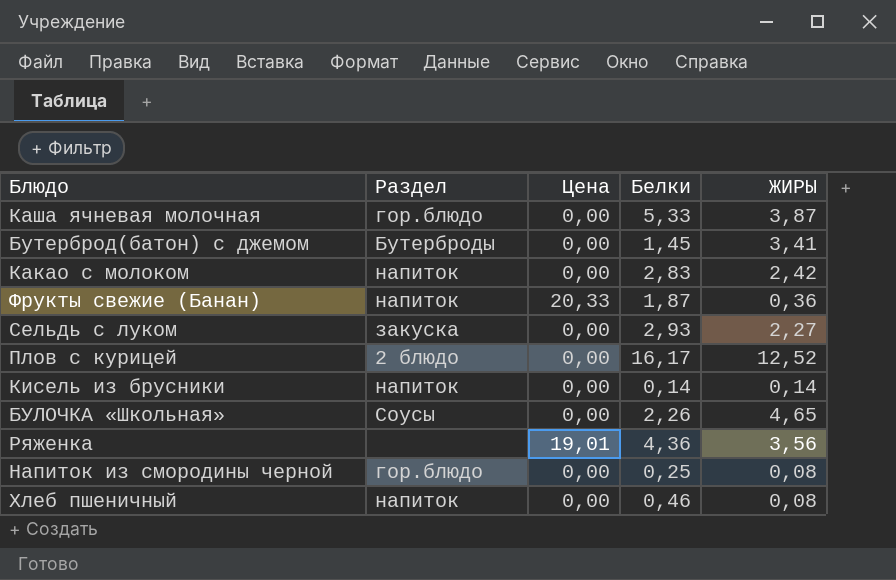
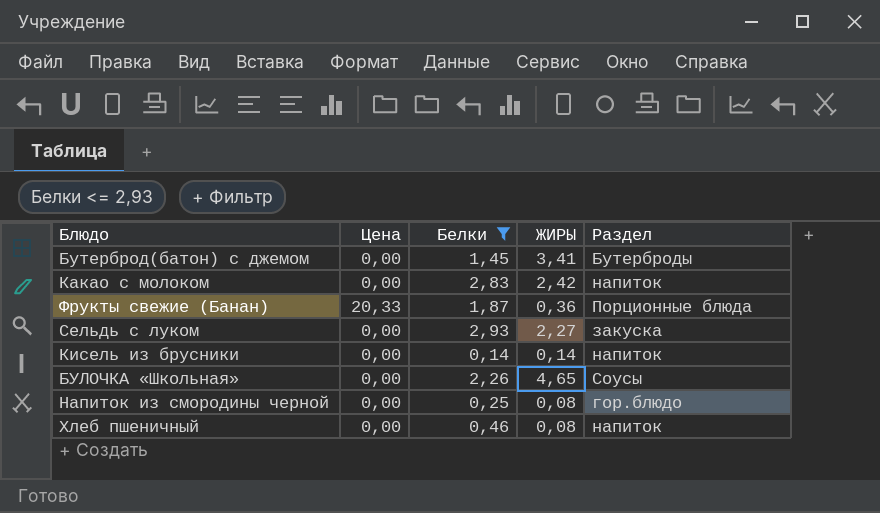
filter: none -> Белки <= 2,93
column Раздел | position: 2 -> 5
Фрукты свежие (Банан) | Раздел: напиток -> Порционные блюда

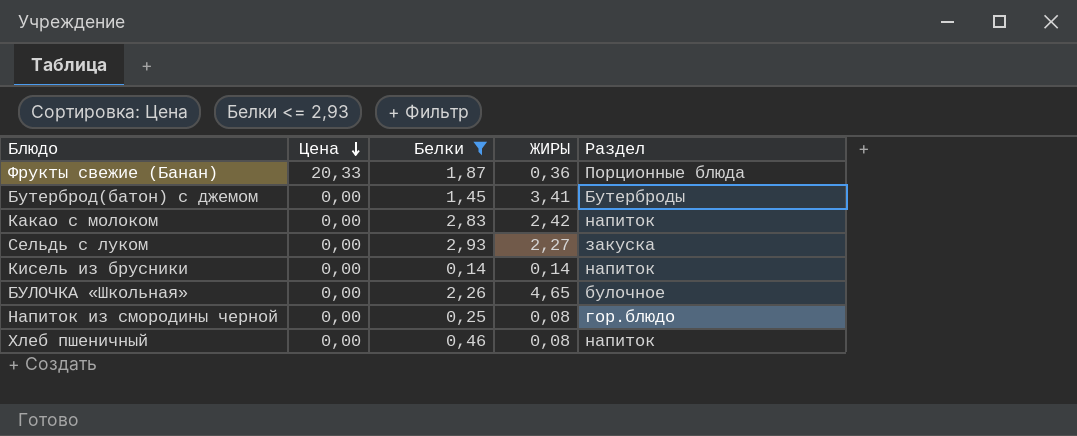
row order: none -> Цена descending
БУЛОЧКА «Школьная» | Раздел: Соусы -> булочное

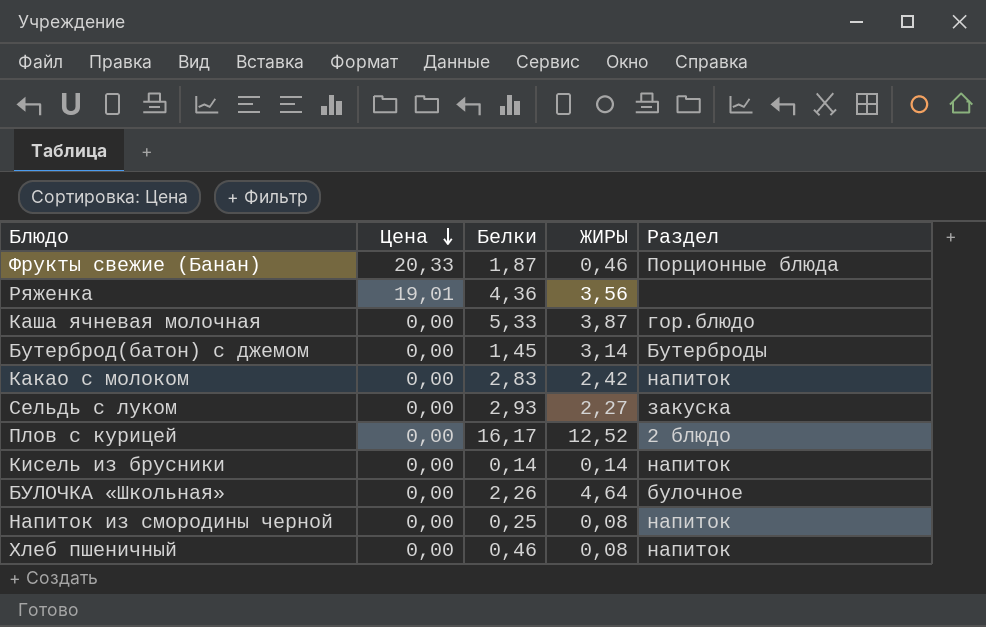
filter: Белки <= 2,93 -> none
Фрукты свежие (Банан) | ЖИРЫ: 0,36 -> 0,46
Бутерброд(батон) с джемом | ЖИРЫ: 3,41 -> 3,14
БУЛОЧКА «Школьная» | ЖИРЫ: 4,65 -> 4,64
Напиток из смородины черной | Раздел: гор.блюдо -> напиток

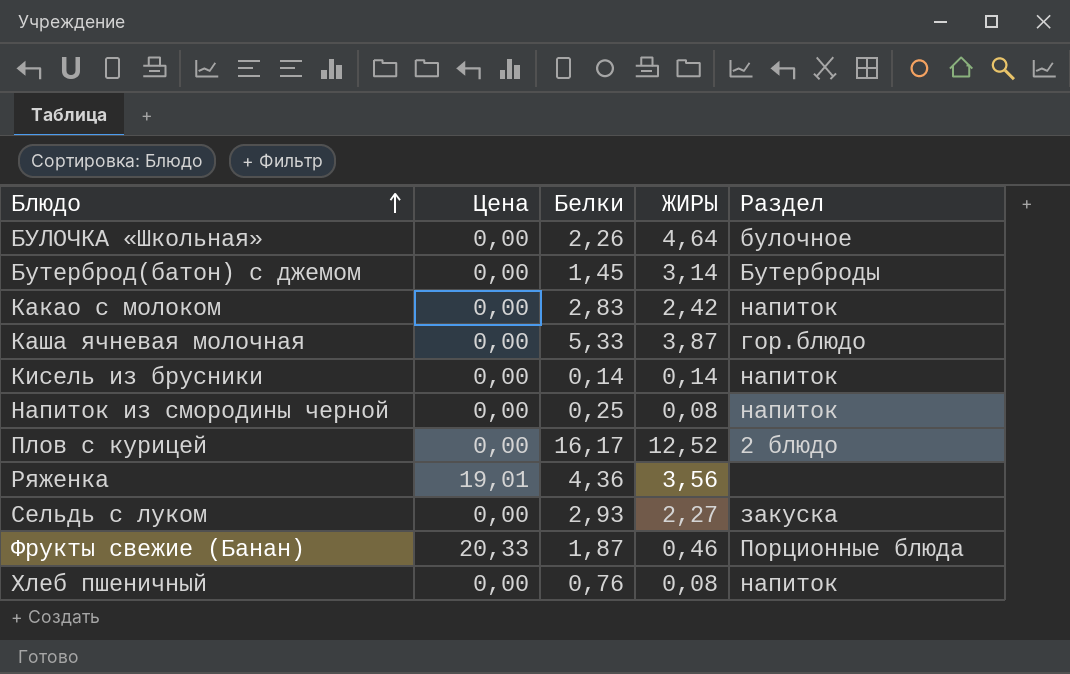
row order: Цена descending -> Блюдо ascending
Хлеб пшеничный | Белки: 0,46 -> 0,76

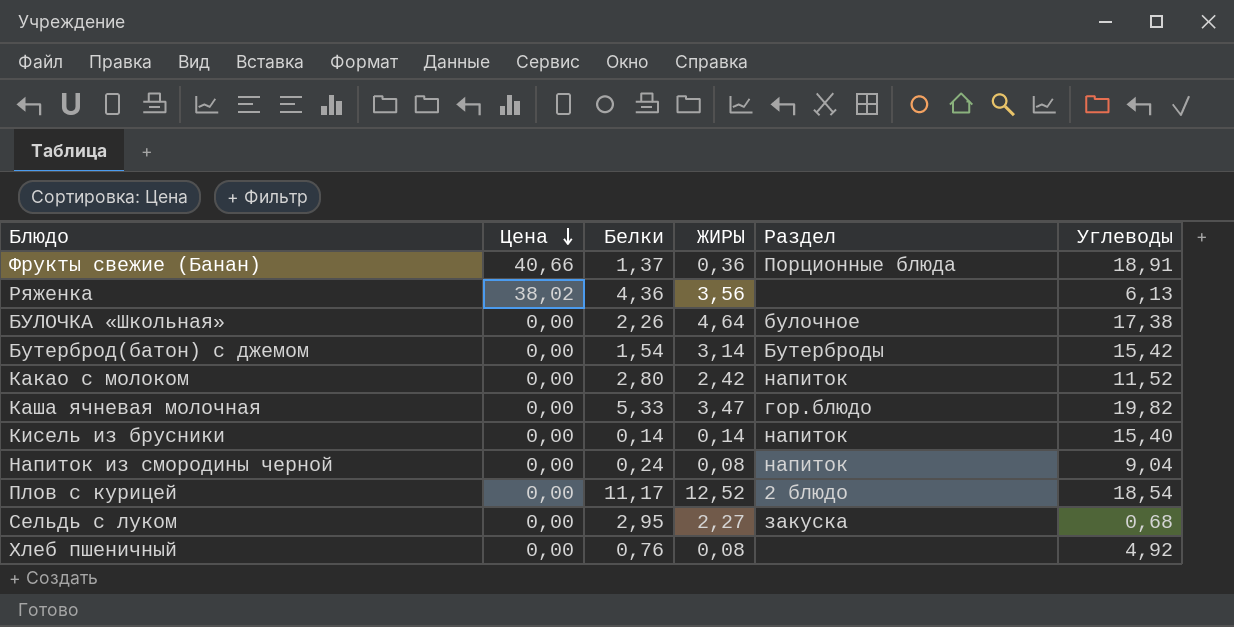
row order: Блюдо ascending -> Цена descending
column Углеводы | position: none -> 6
Фрукты свежие (Банан) | Цена: 20,33 -> 40,66
Фрукты свежие (Банан) | Белки: 1,87 -> 1,37
Фрукты свежие (Банан) | ЖИРЫ: 0,46 -> 0,36
Ряженка | Цена: 19,01 -> 38,02
Бутерброд(батон) с джемом | Белки: 1,45 -> 1,54
Какао с молоком | Белки: 2,83 -> 2,80
Каша ячневая молочная | ЖИРЫ: 3,87 -> 3,47
Напиток из смородины черной | Белки: 0,25 -> 0,24
Плов с курицей | Белки: 16,17 -> 11,17
Сельдь с луком | Белки: 2,93 -> 2,95
Хлеб пшеничный | Раздел: напиток -> none

